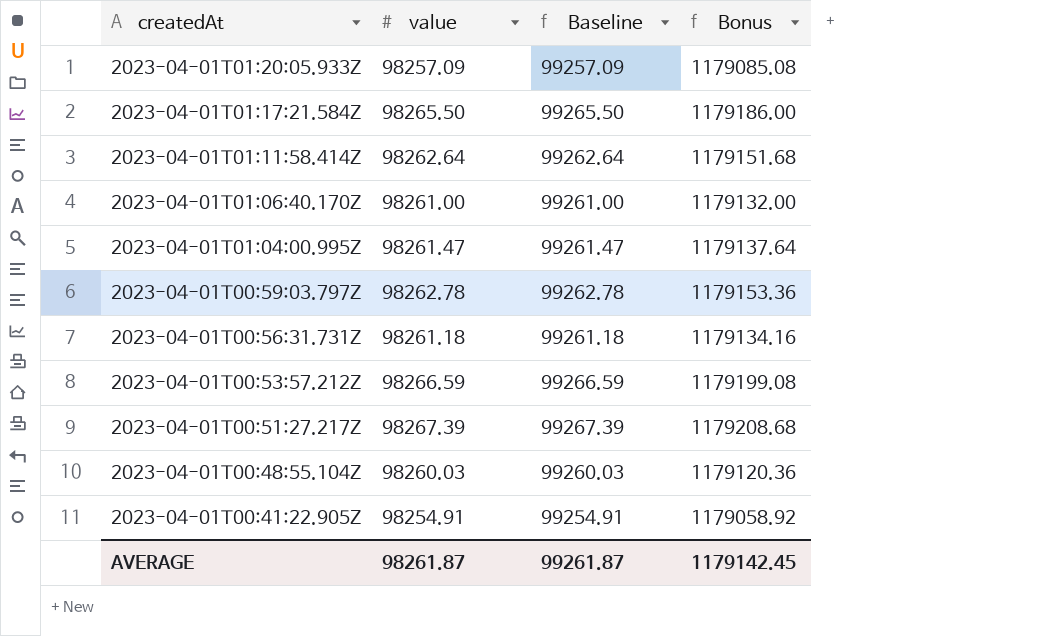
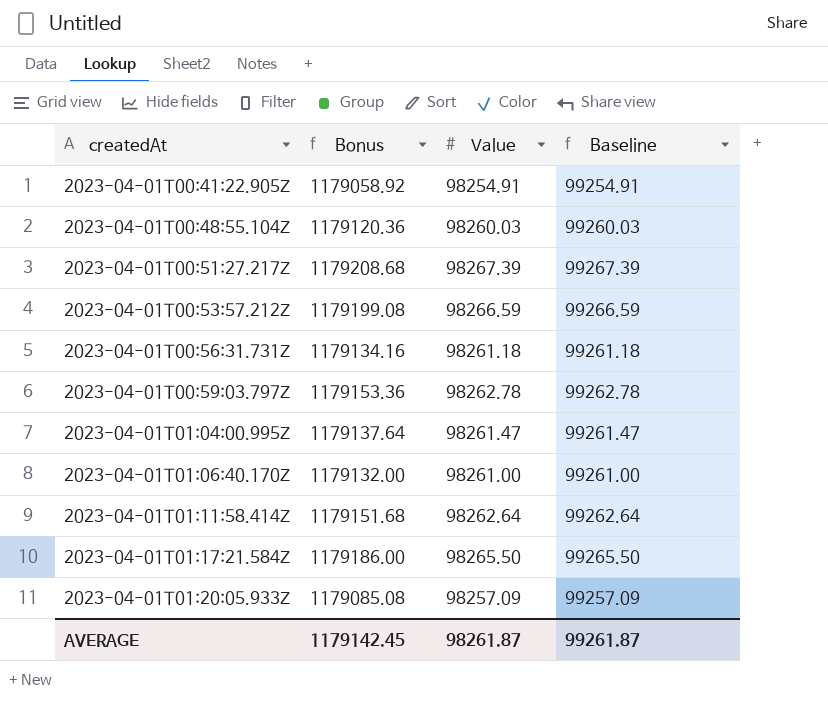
row order: createdAt descending -> createdAt ascending
column Bonus | position: 4 -> 2
column name: value -> Value

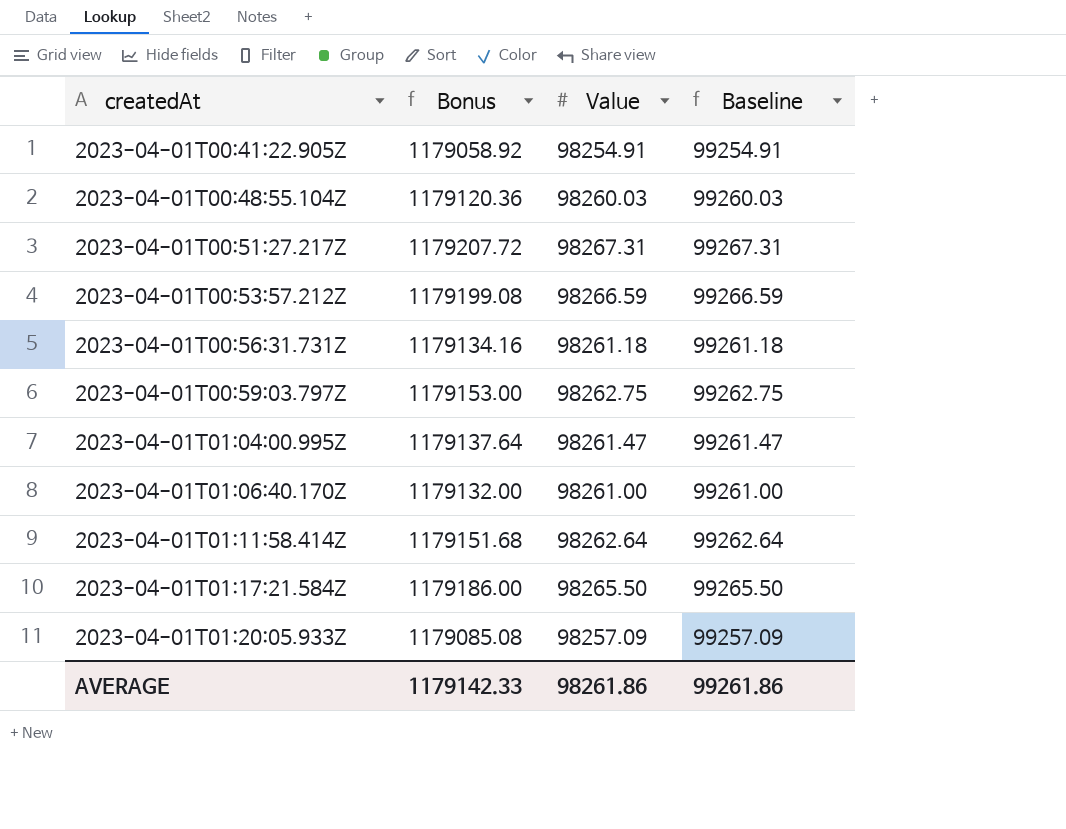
2023-04-01T00:51:27.217Z | Bonus: 1179208.68 -> 1179207.72
2023-04-01T00:51:27.217Z | Value: 98267.39 -> 98267.31
2023-04-01T00:51:27.217Z | Baseline: 99267.39 -> 99267.31
2023-04-01T00:59:03.797Z | Bonus: 1179153.36 -> 1179153.00
2023-04-01T00:59:03.797Z | Value: 98262.78 -> 98262.75
2023-04-01T00:59:03.797Z | Baseline: 99262.78 -> 99262.75
AVERAGE | Bonus: 1179142.45 -> 1179142.33
AVERAGE | Value: 98261.87 -> 98261.86
AVERAGE | Baseline: 99261.87 -> 99261.86

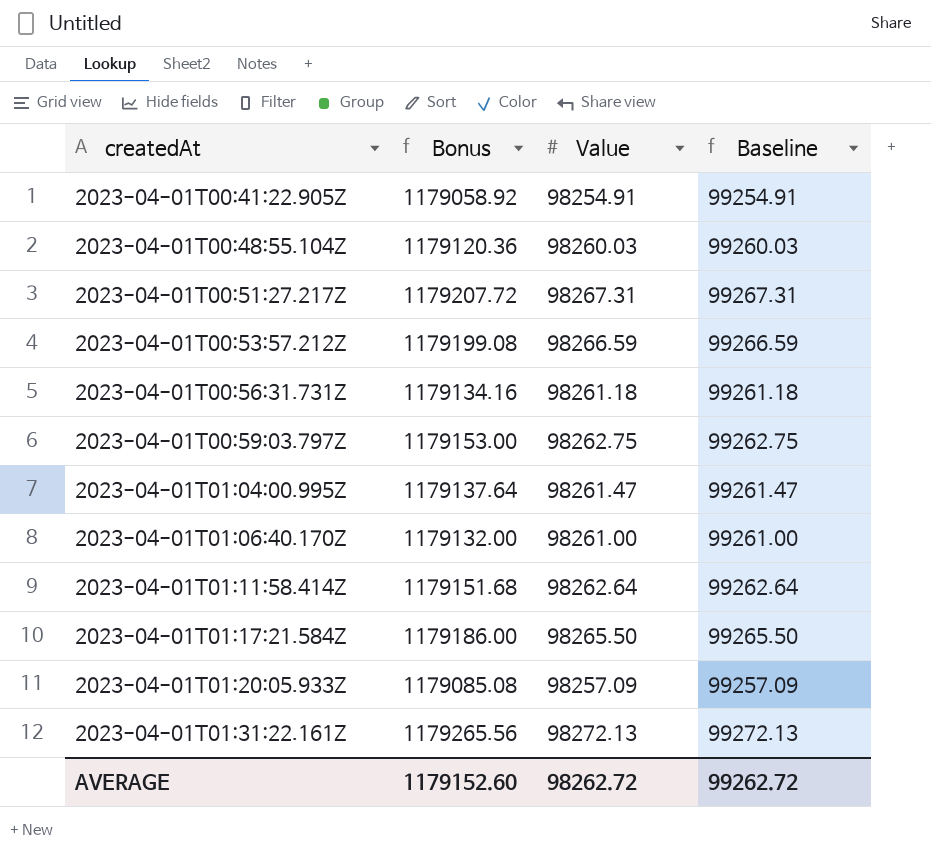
row 2023-04-01T01:31:22.161Z: none -> 1179265.56 | 98272.13 | 99272.13
AVERAGE | Bonus: 1179142.33 -> 1179152.60
AVERAGE | Value: 98261.86 -> 98262.72
AVERAGE | Baseline: 99261.86 -> 99262.72

